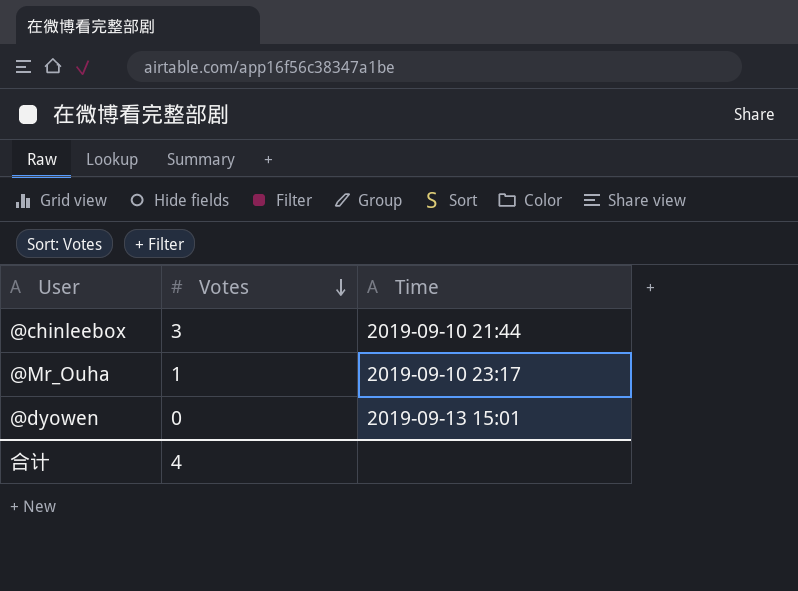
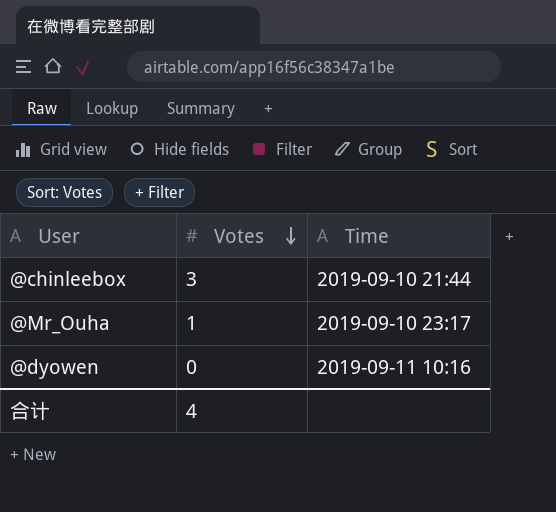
@dyowen | Time: 2019-09-13 15:01 -> 2019-09-11 10:16

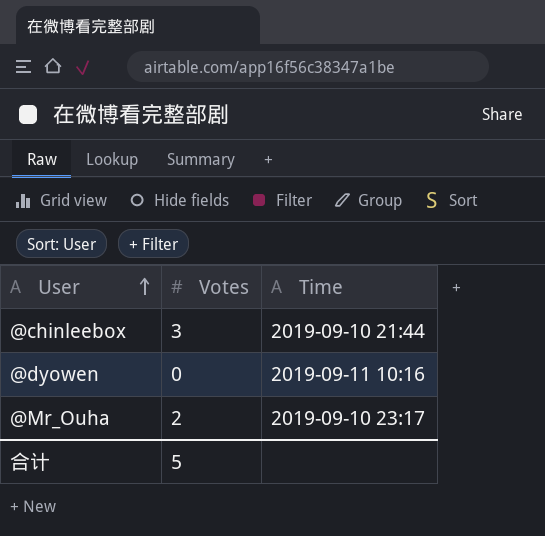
row order: Votes descending -> User ascending
@Mr_Ouha | Votes: 1 -> 2
合计 | Votes: 4 -> 5

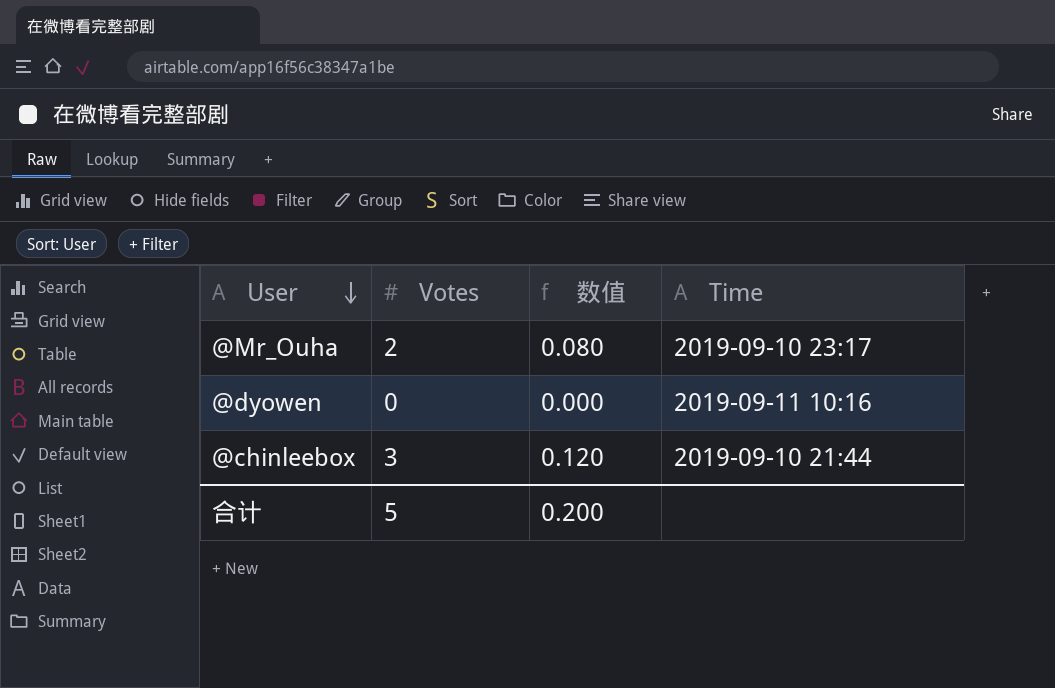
row order: User ascending -> User descending
column 数值 | formula: none -> [Votes] * 0.04

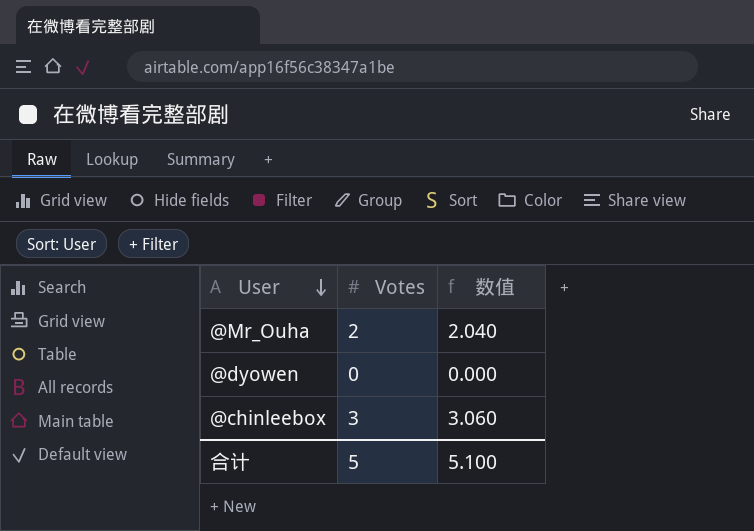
column Time | position: 4 -> none
column 数值 | formula: [Votes] * 0.04 -> [Votes] * 1.02
合计 | 数值: 0.200 -> 5.100

